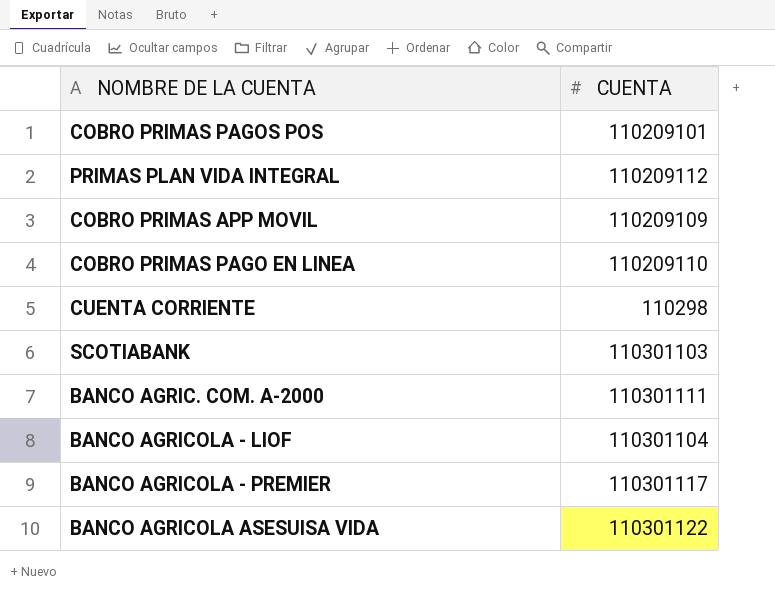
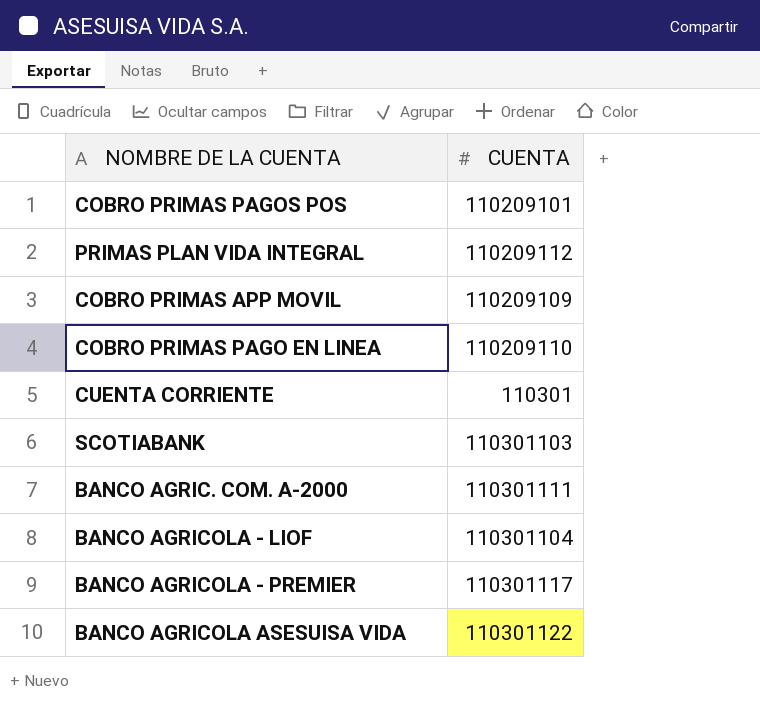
CUENTA CORRIENTE | CUENTA: 110298 -> 110301

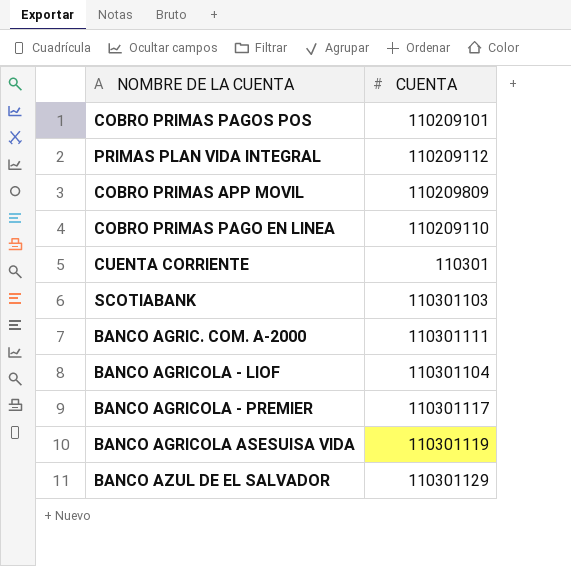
COBRO PRIMAS APP MOVIL | CUENTA: 110209109 -> 110209809
BANCO AGRICOLA ASESUISA VIDA | CUENTA: 110301122 -> 110301119
row BANCO AZUL DE EL SALVADOR: none -> 110301129

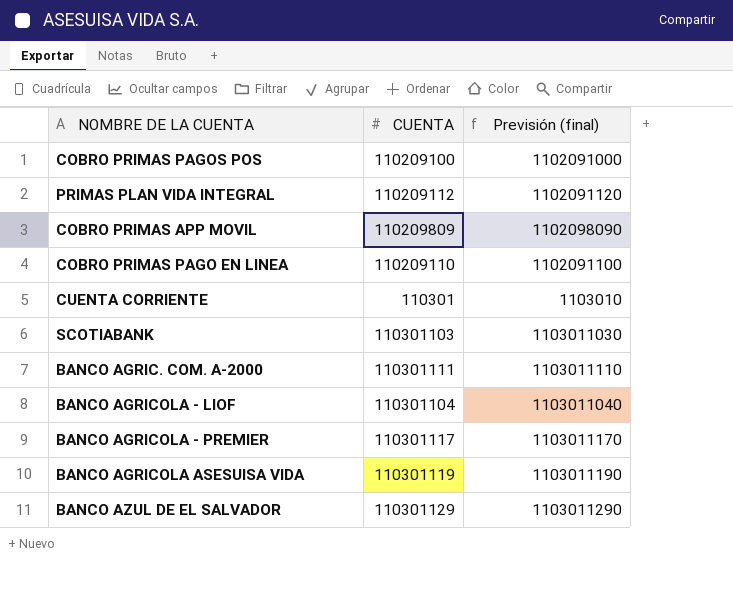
column Previsión (final) | formula: none -> [CUENTA] * 10
COBRO PRIMAS PAGOS POS | CUENTA: 110209101 -> 110209100

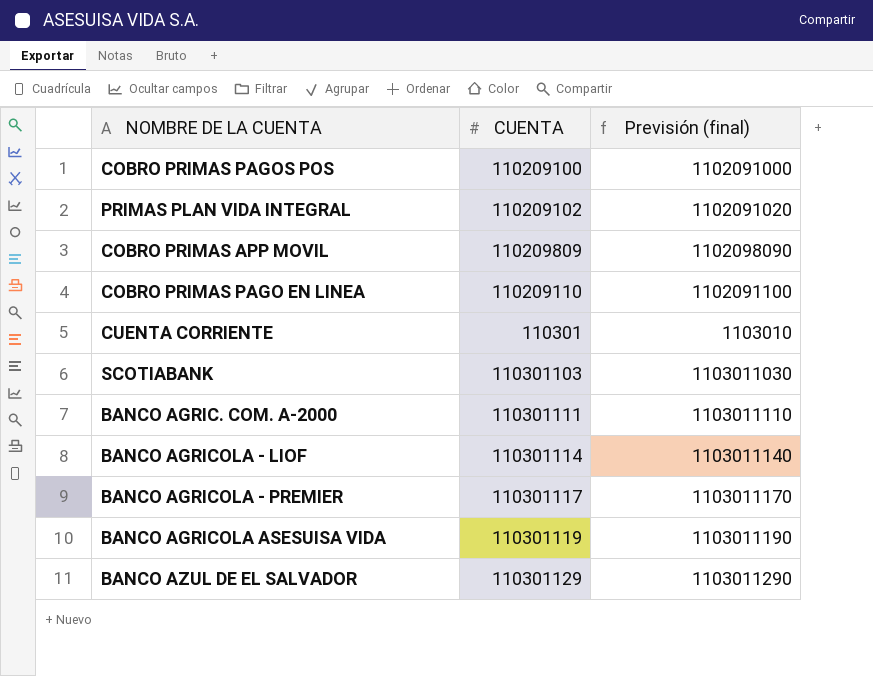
PRIMAS PLAN VIDA INTEGRAL | CUENTA: 110209112 -> 110209102
PRIMAS PLAN VIDA INTEGRAL | Previsión (final): 1102091120 -> 1102091020
BANCO AGRICOLA - LIOF | CUENTA: 110301104 -> 110301114
BANCO AGRICOLA - LIOF | Previsión (final): 1103011040 -> 1103011140

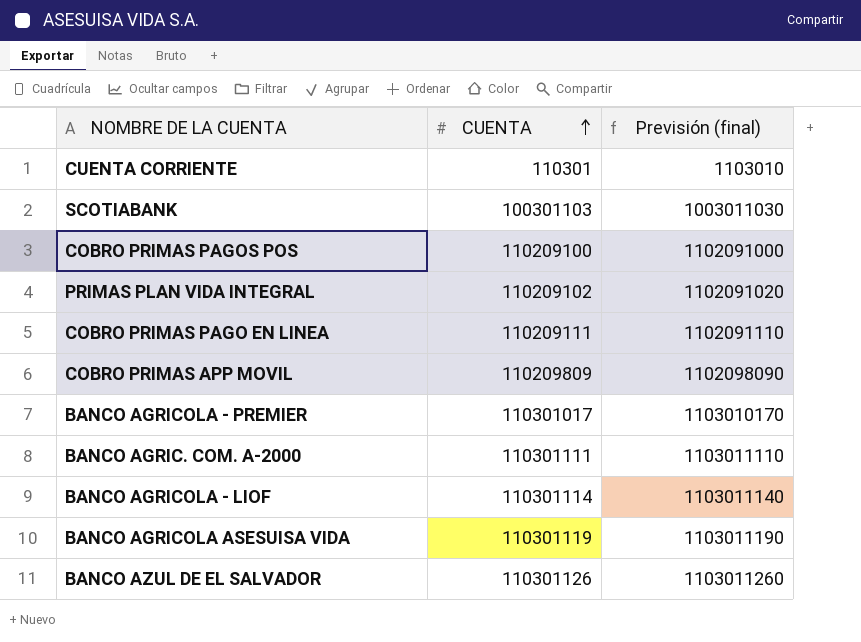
row order: none -> CUENTA ascending
SCOTIABANK | CUENTA: 110301103 -> 100301103
SCOTIABANK | Previsión (final): 1103011030 -> 1003011030
COBRO PRIMAS PAGO EN LINEA | CUENTA: 110209110 -> 110209111
COBRO PRIMAS PAGO EN LINEA | Previsión (final): 1102091100 -> 1102091110
BANCO AGRICOLA - PREMIER | CUENTA: 110301117 -> 110301017
BANCO AGRICOLA - PREMIER | Previsión (final): 1103011170 -> 1103010170
BANCO AZUL DE EL SALVADOR | CUENTA: 110301129 -> 110301126
BANCO AZUL DE EL SALVADOR | Previsión (final): 1103011290 -> 1103011260

